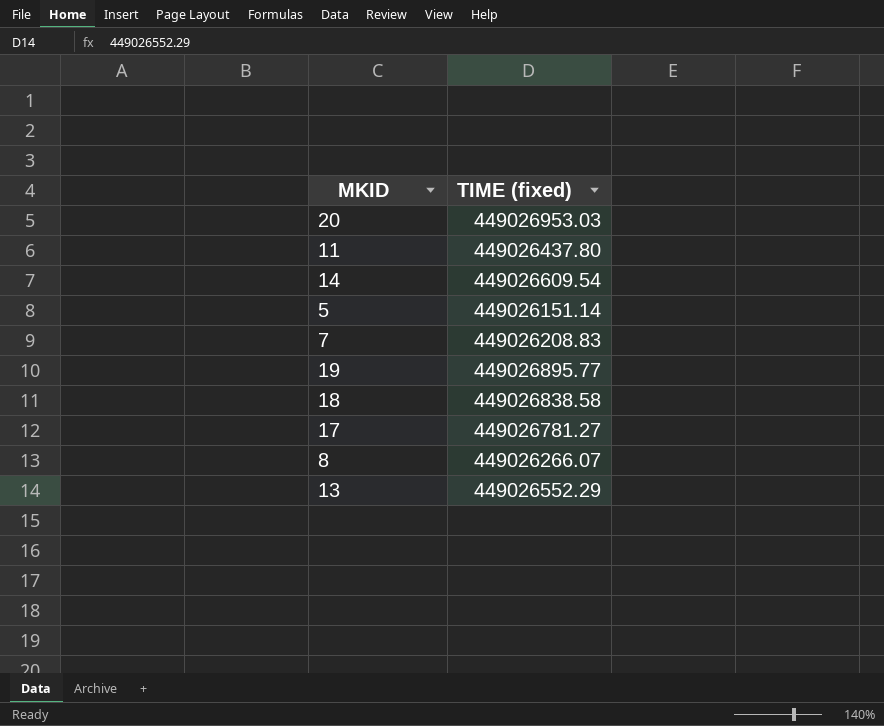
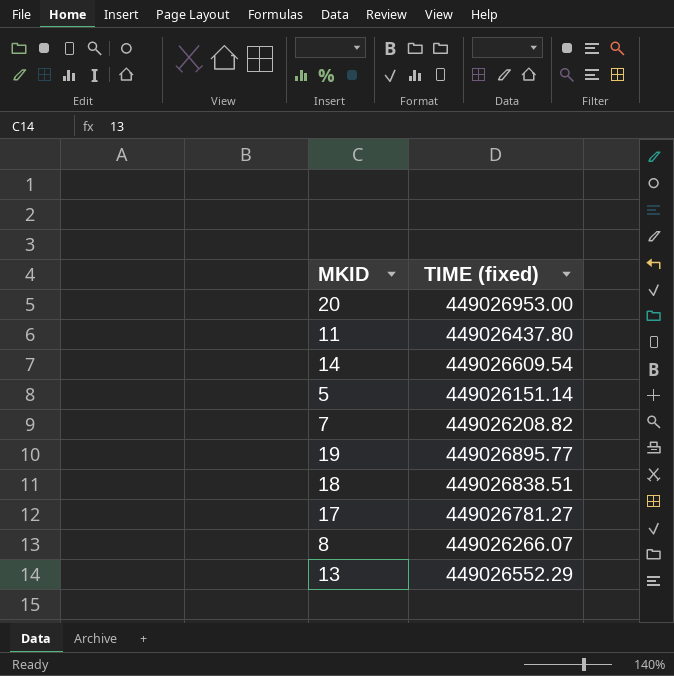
20 | TIME (fixed): 449026953.03 -> 449026953.00
7 | TIME (fixed): 449026208.83 -> 449026208.82
18 | TIME (fixed): 449026838.58 -> 449026838.51

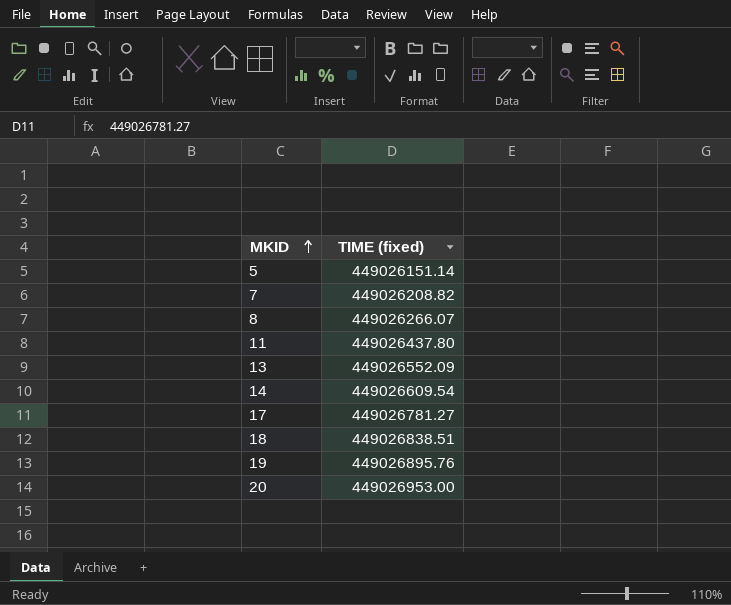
row order: none -> MKID ascending
13 | TIME (fixed): 449026552.29 -> 449026552.09
19 | TIME (fixed): 449026895.77 -> 449026895.76

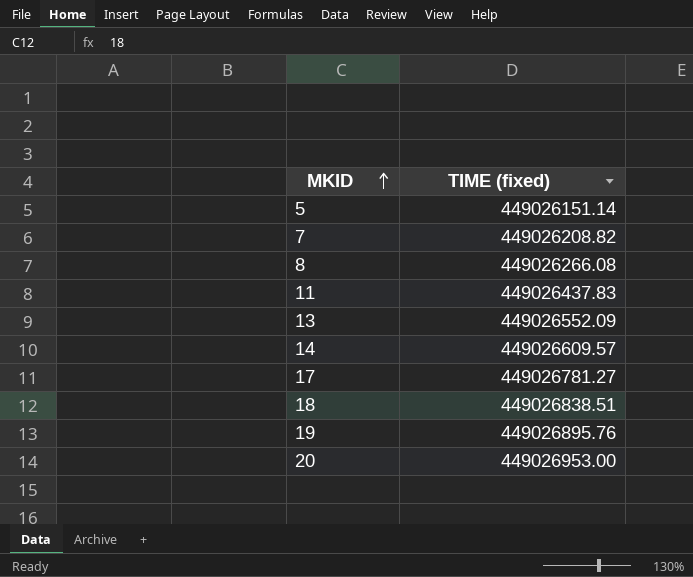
8 | TIME (fixed): 449026266.07 -> 449026266.08
11 | TIME (fixed): 449026437.80 -> 449026437.83
14 | TIME (fixed): 449026609.54 -> 449026609.57

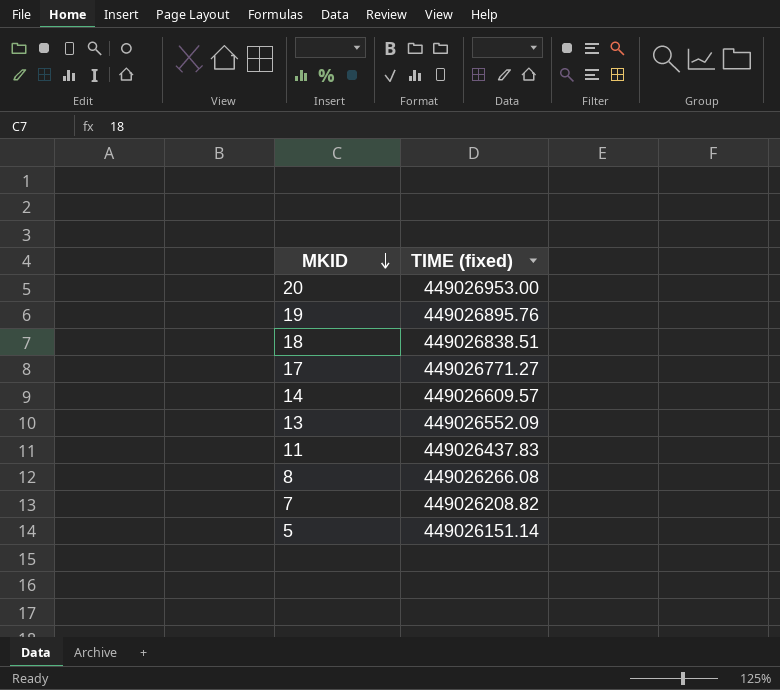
row order: MKID ascending -> MKID descending
17 | TIME (fixed): 449026781.27 -> 449026771.27

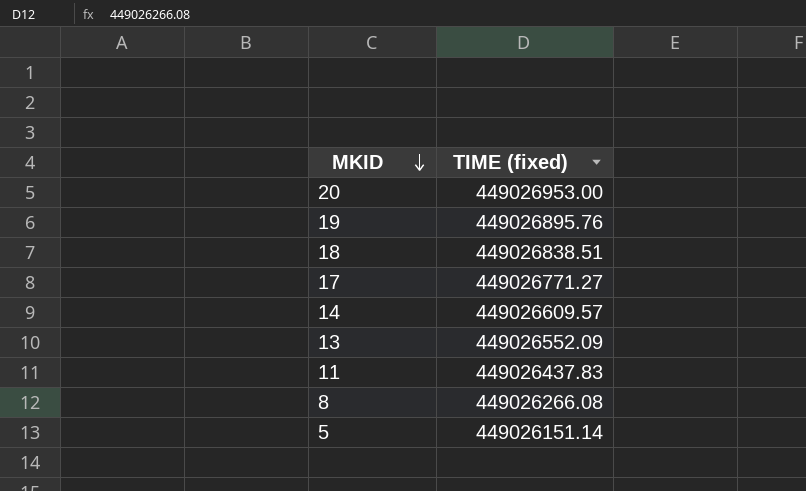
row 7: 449026208.82 -> none

